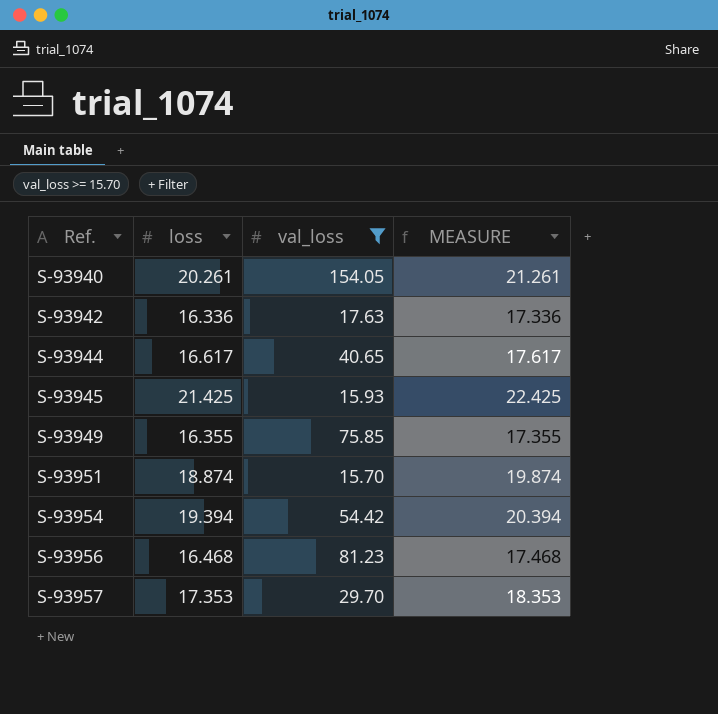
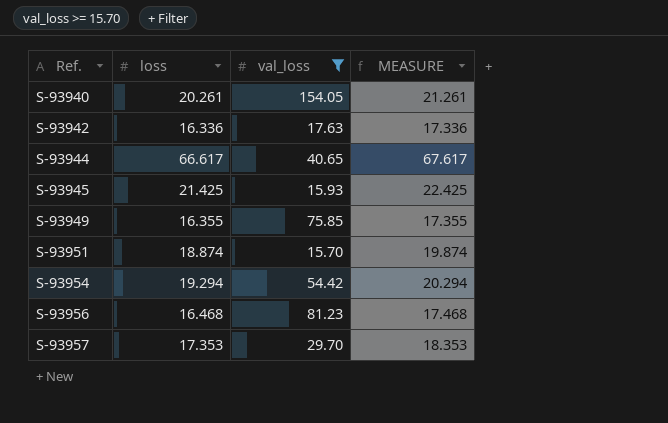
S-93944 | loss: 16.617 -> 66.617
S-93944 | MEASURE: 17.617 -> 67.617
S-93954 | loss: 19.394 -> 19.294
S-93954 | MEASURE: 20.394 -> 20.294

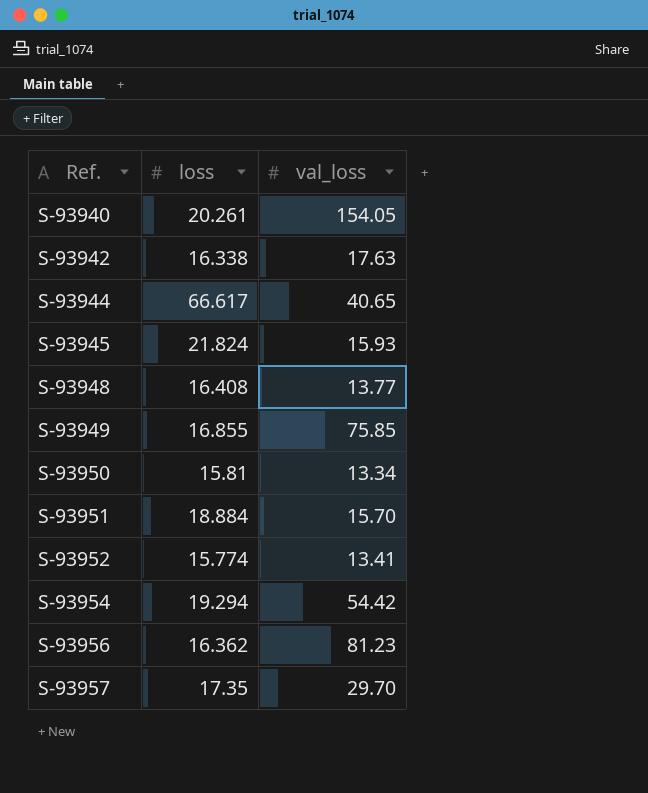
filter: val_loss >= 15.70 -> none
column MEASURE | formula: [loss] + 1 -> none
S-93942 | loss: 16.336 -> 16.338
S-93945 | loss: 21.425 -> 21.824
S-93949 | loss: 16.355 -> 16.855
S-93951 | loss: 18.874 -> 18.884
S-93956 | loss: 16.468 -> 16.362
S-93957 | loss: 17.353 -> 17.35

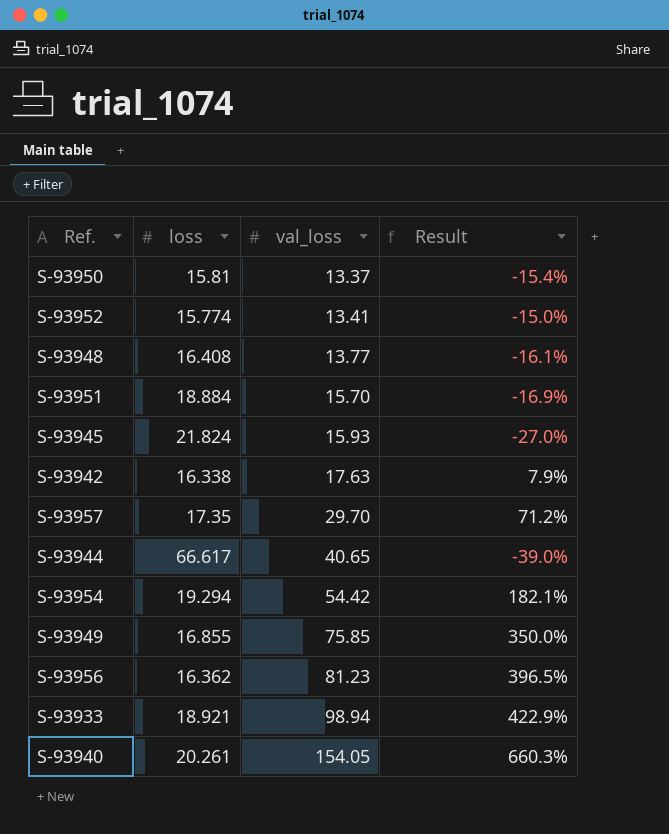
row order: Ref. ascending -> val_loss ascending
column Result | formula: none -> ([val_loss] - [loss]) / [loss]
S-93950 | val_loss: 13.34 -> 13.37
row S-93933: none -> 18.921 | 98.94 | 422.9%

